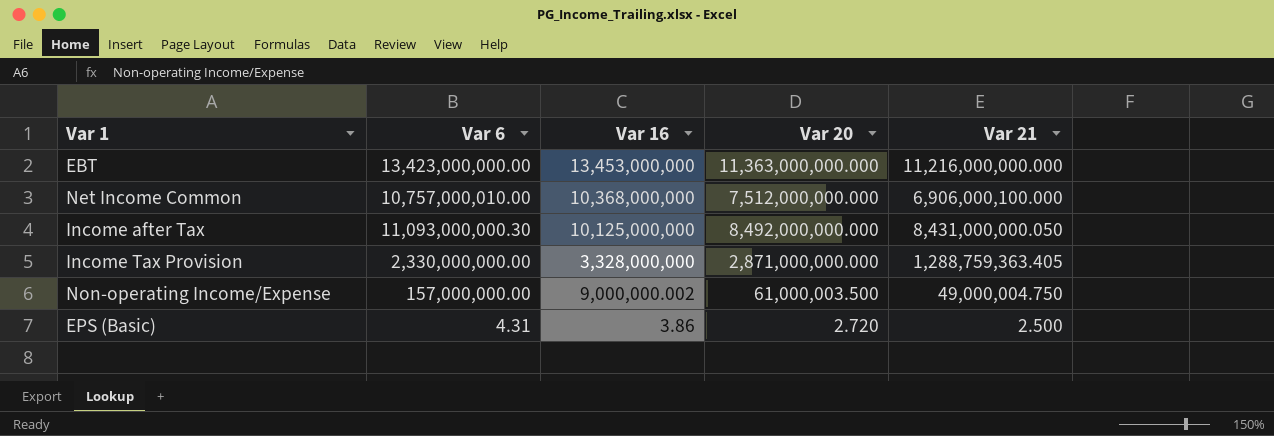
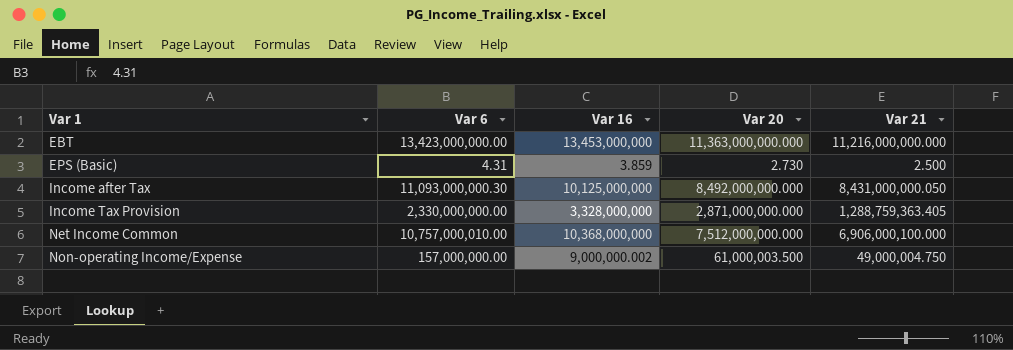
row order: Var 16 descending -> Var 1 ascending
EPS (Basic) | Var 16: 3.86 -> 3.859
EPS (Basic) | Var 20: 2.720 -> 2.730

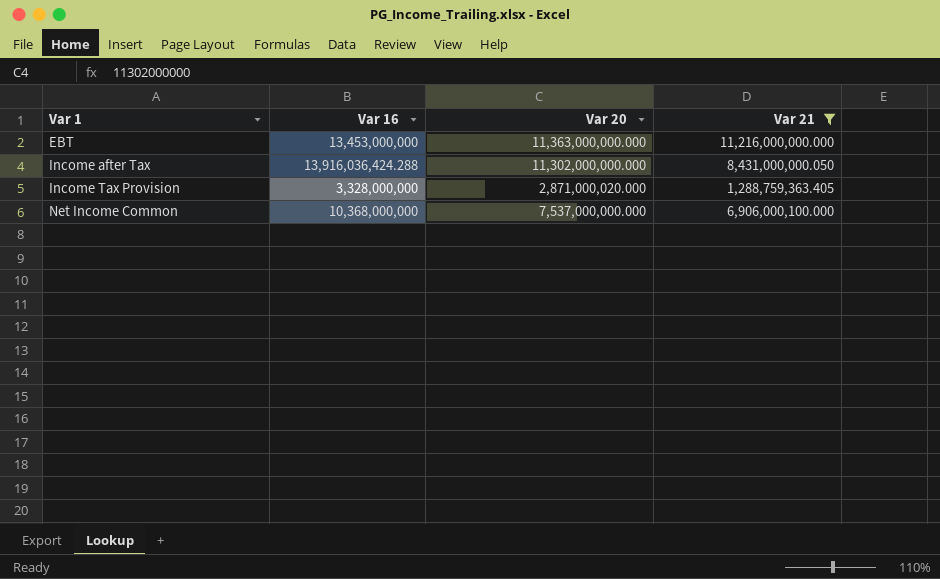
filter: none -> Var 21 >= 1,288,759,363.405
column Var 6 | position: 2 -> none
Income after Tax | Var 16: 10,125,000,000 -> 13,916,036,424.288
Income after Tax | Var 20: 8,492,000,000.000 -> 11,302,000,000.000
Income Tax Provision | Var 20: 2,871,000,000.000 -> 2,871,000,020.000
Net Income Common | Var 20: 7,512,000,000.000 -> 7,537,000,000.000

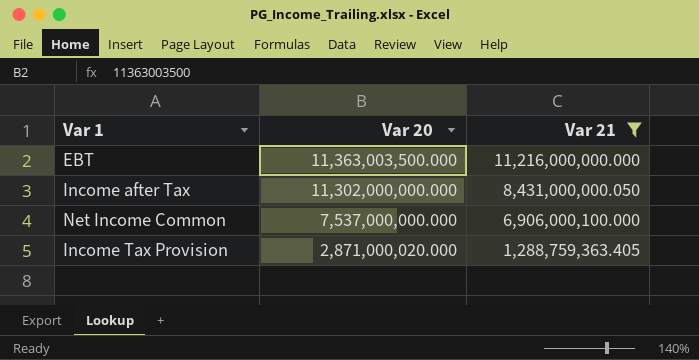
row order: Var 1 ascending -> Var 20 descending
column Var 16 | position: 2 -> none
EBT | Var 20: 11,363,000,000.000 -> 11,363,003,500.000

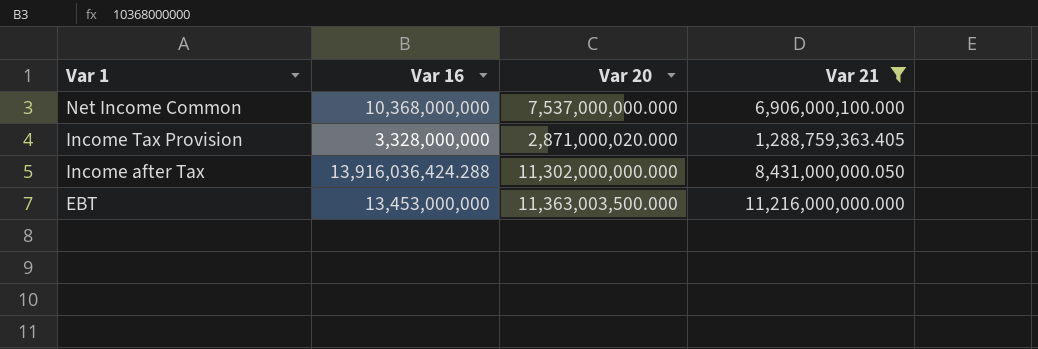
row order: Var 20 descending -> Var 1 descending
column Var 16 | position: none -> 2

